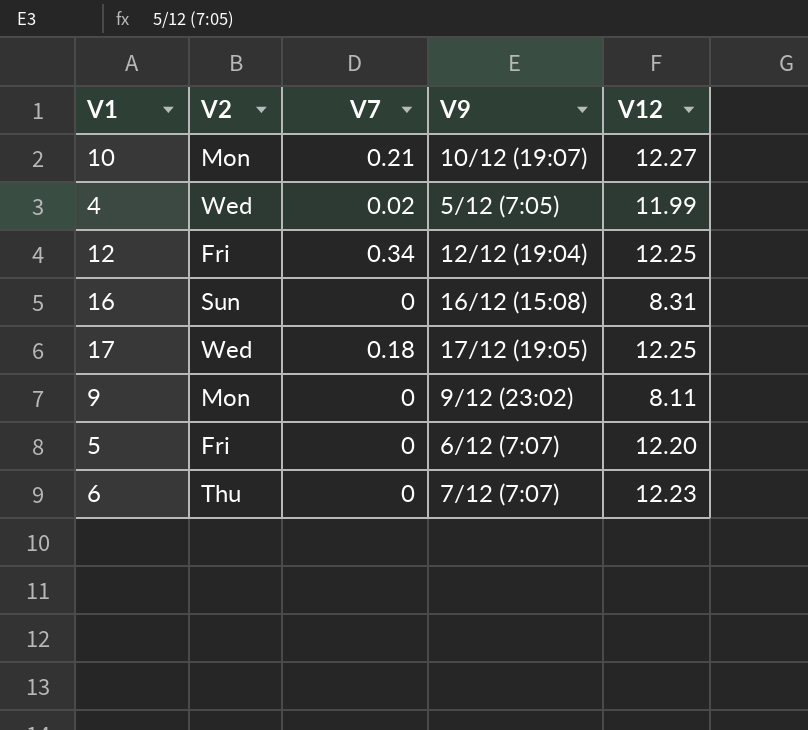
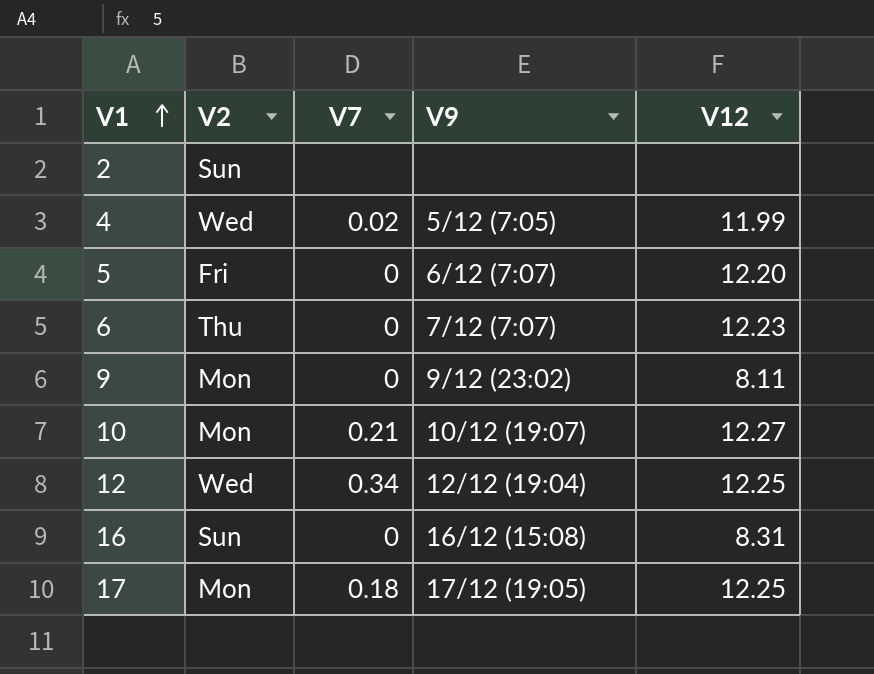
row order: none -> V1 ascending
row 2: none -> Sun | none | none | none
12 | V2: Fri -> Wed
17 | V2: Wed -> Mon

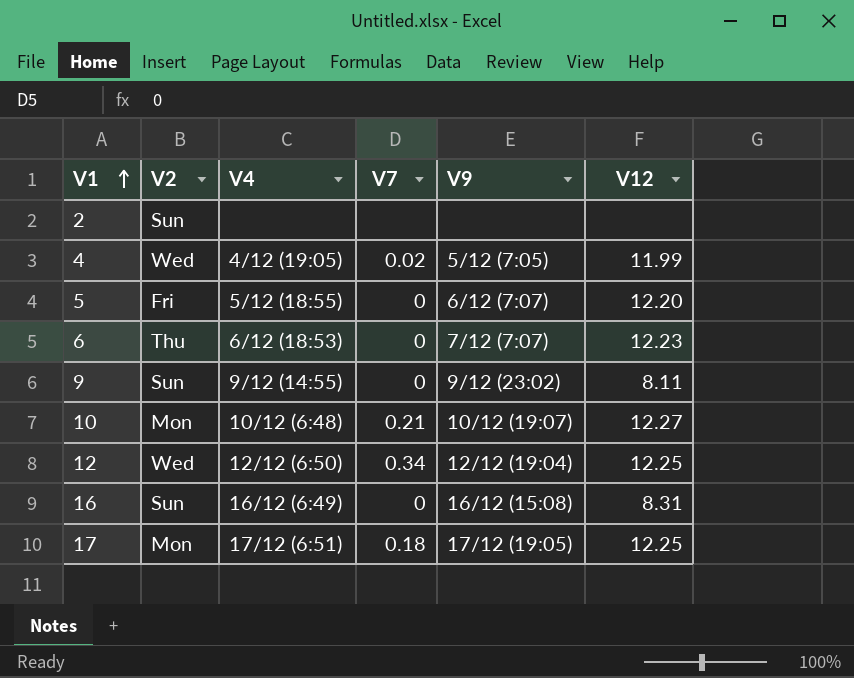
column V4 | position: none -> 3
9 | V2: Mon -> Sun

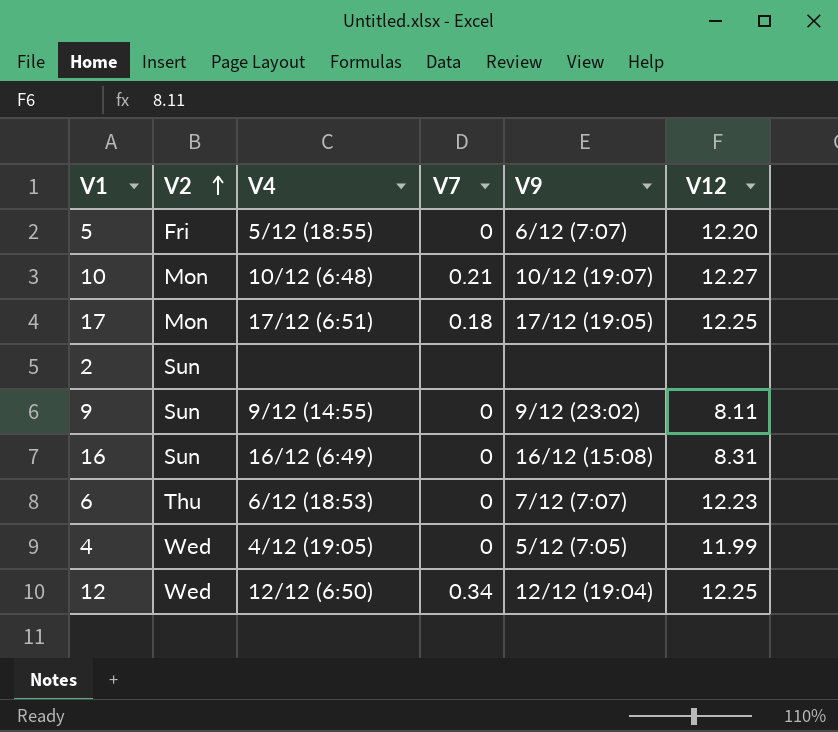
row order: V1 ascending -> V2 ascending
4 | V7: 0.02 -> 0

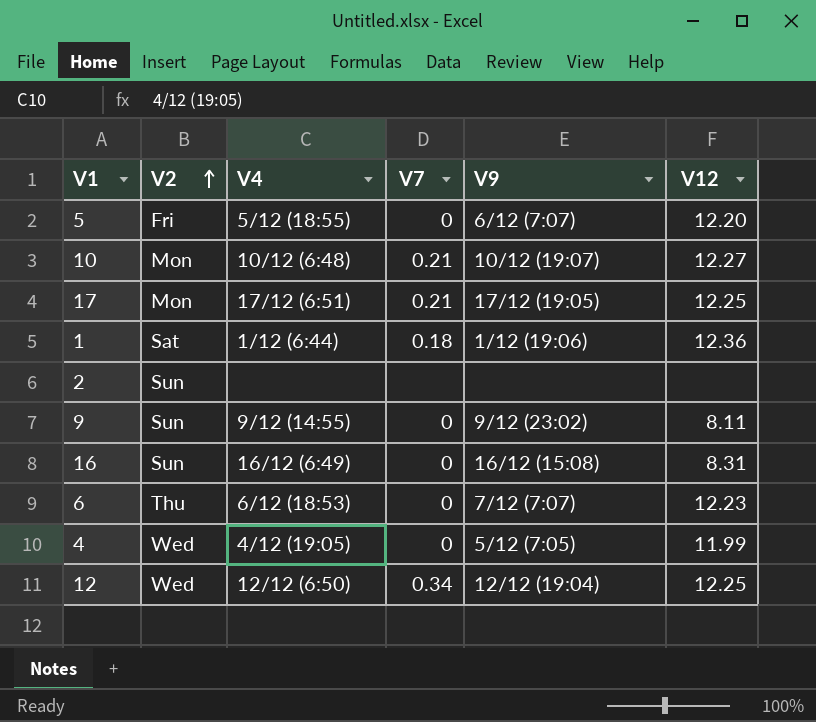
17 | V7: 0.18 -> 0.21
row 1: none -> Sat | 1/12 (6:44) | 0.18 | 1/12 (19:06) | 12.36

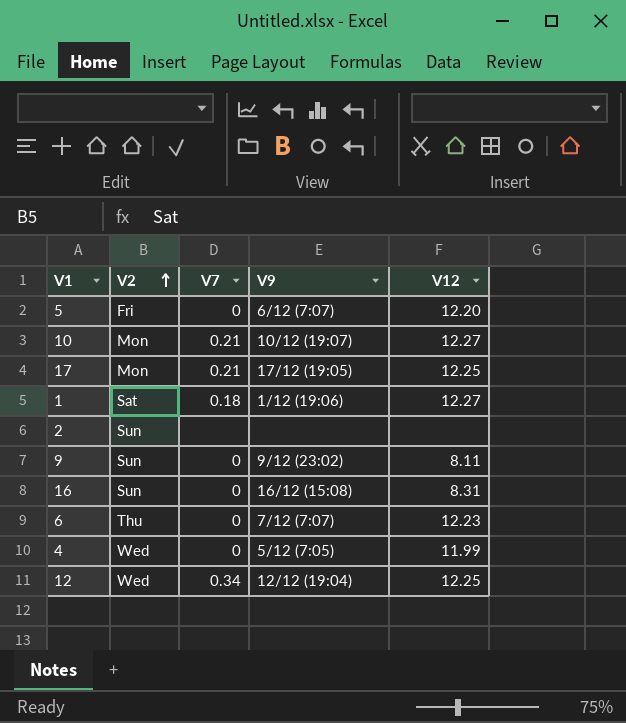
column V4 | position: 3 -> none
1 | V12: 12.36 -> 12.27

